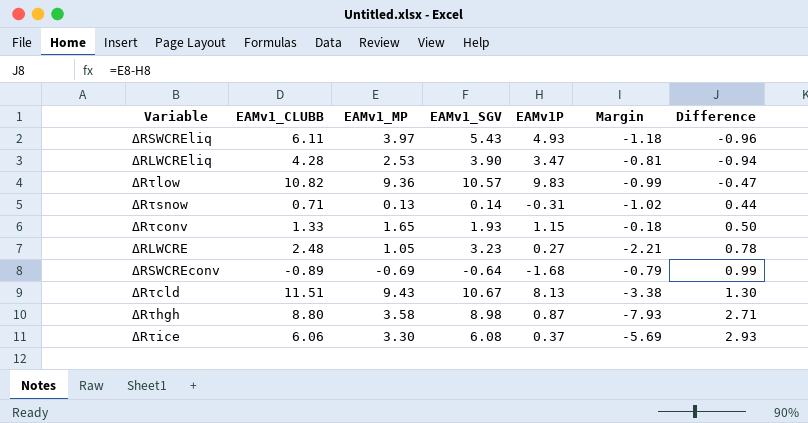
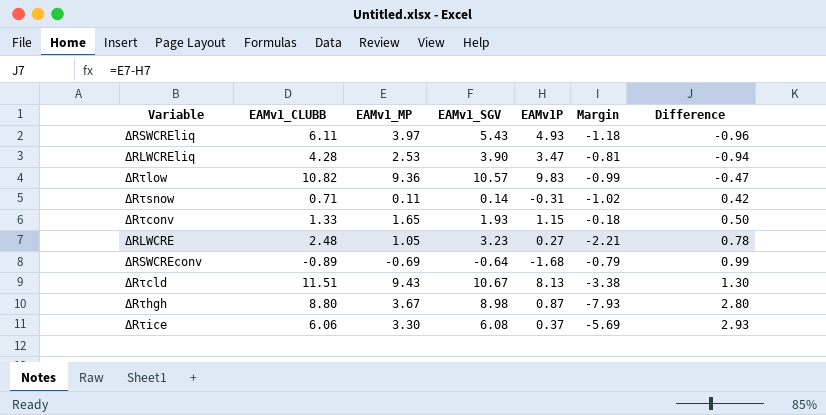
ΔRτsnow | EAMv1_MP: 0.13 -> 0.11
ΔRτsnow | Difference: 0.44 -> 0.42
ΔRτhgh | EAMv1_MP: 3.58 -> 3.67
ΔRτhgh | Difference: 2.71 -> 2.80

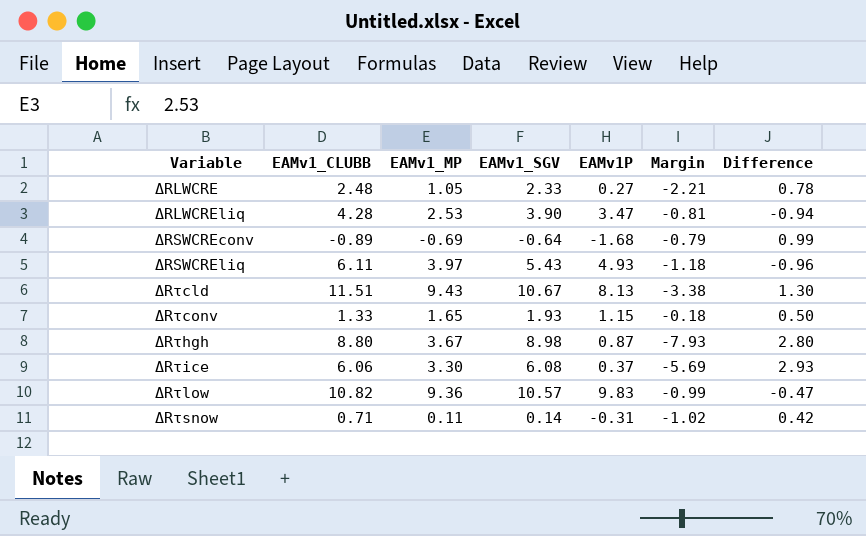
row order: Difference ascending -> Variable ascending
ΔRLWCRE | EAMv1_SGV: 3.23 -> 2.33

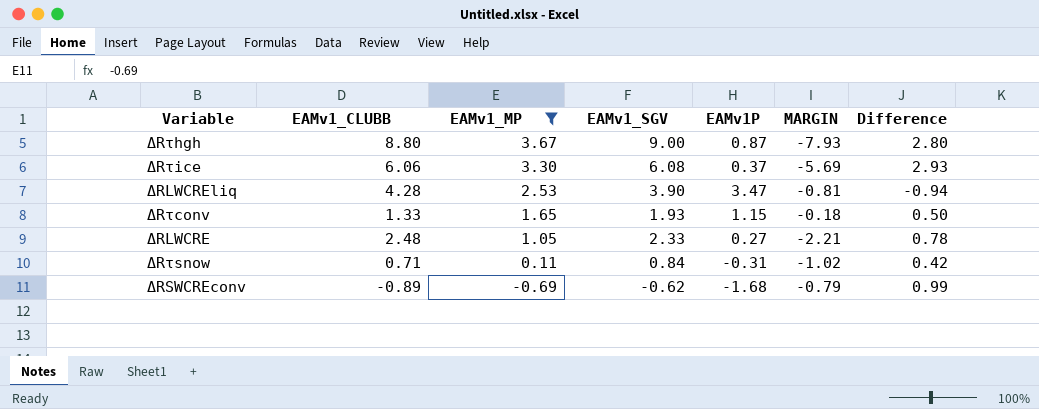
filter: none -> EAMv1_MP <= 3.67
row order: Variable ascending -> EAMv1_MP descending
column name: Margin -> MARGIN
ΔRτhgh | EAMv1_SGV: 8.98 -> 9.00
ΔRτsnow | EAMv1_SGV: 0.14 -> 0.84
ΔRSWCREconv | EAMv1_SGV: -0.64 -> -0.62

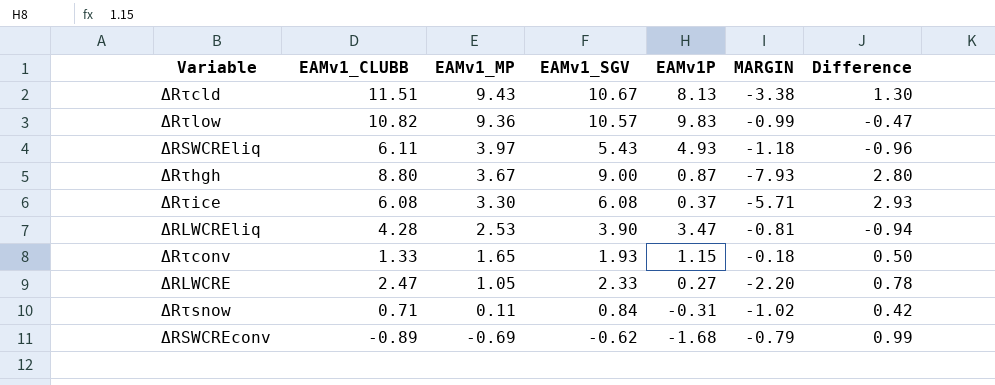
filter: EAMv1_MP <= 3.67 -> none
ΔRτice | EAMv1_CLUBB: 6.06 -> 6.08
ΔRτice | MARGIN: -5.69 -> -5.71
ΔRLWCRE | EAMv1_CLUBB: 2.48 -> 2.47
ΔRLWCRE | MARGIN: -2.21 -> -2.20

